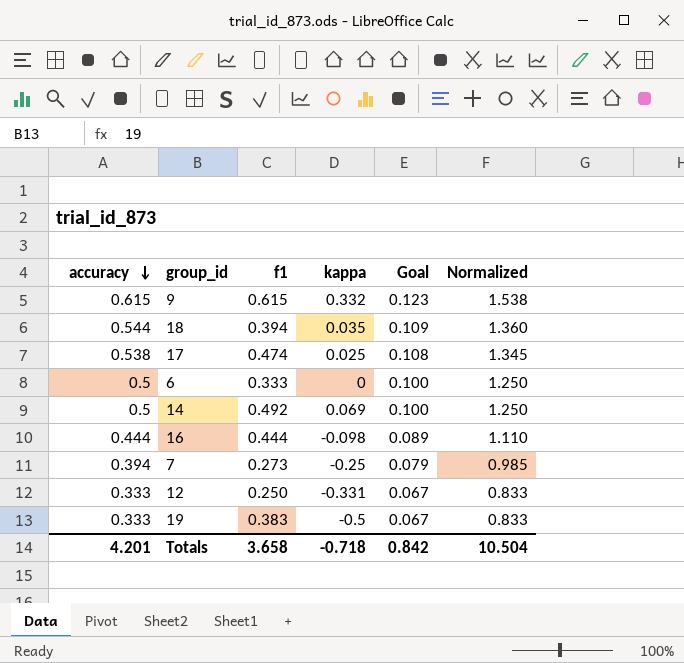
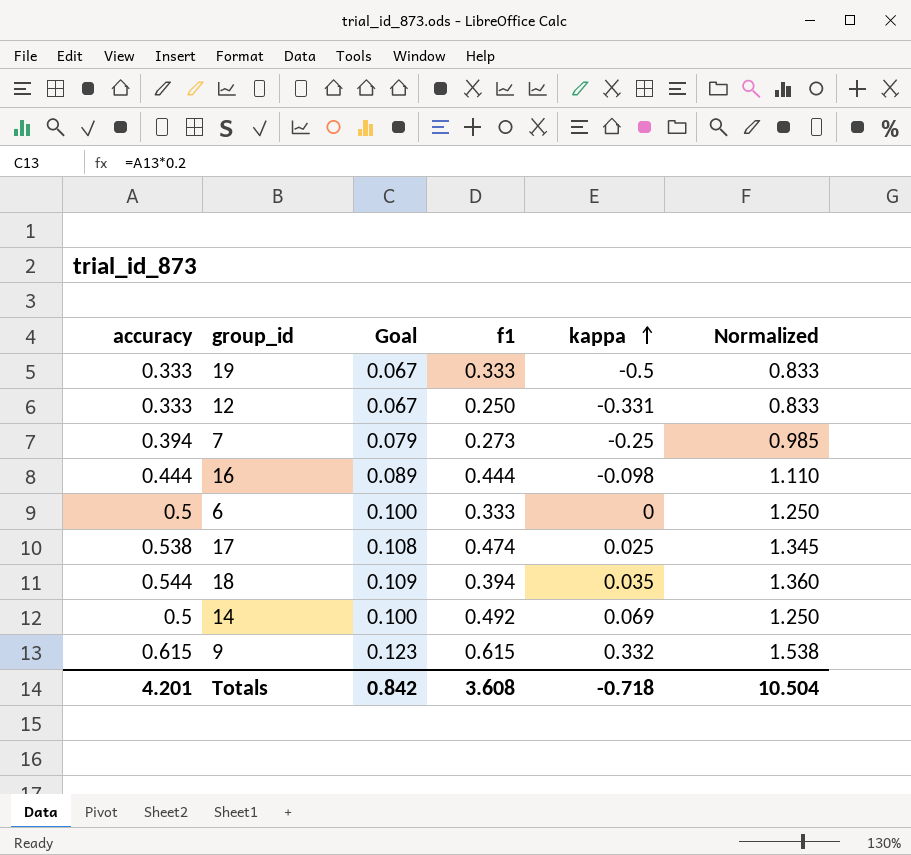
row order: accuracy descending -> kappa ascending
column Goal | position: 5 -> 3
19 | f1: 0.383 -> 0.333
Totals | f1: 3.658 -> 3.608

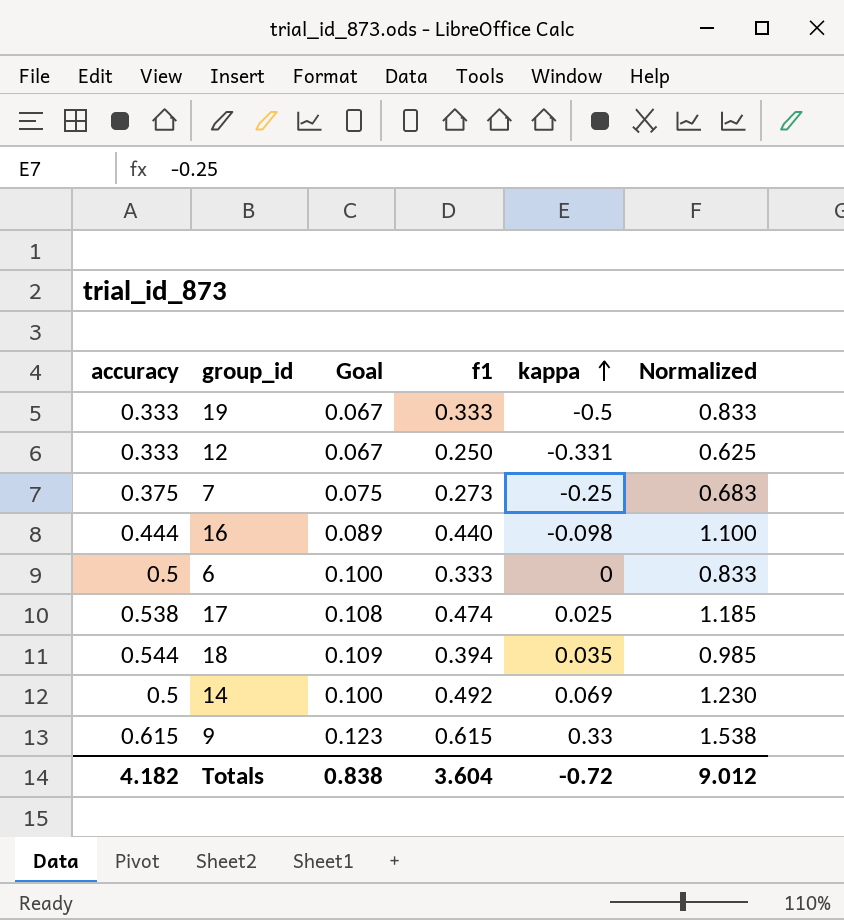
column Normalized | formula: [accuracy] * 2.5 -> [f1] * 2.5
7 | accuracy: 0.394 -> 0.375
7 | Goal: 0.079 -> 0.075
16 | f1: 0.444 -> 0.440
9 | kappa: 0.332 -> 0.33
Totals | accuracy: 4.201 -> 4.182
Totals | Goal: 0.842 -> 0.838
Totals | f1: 3.608 -> 3.604
Totals | kappa: -0.718 -> -0.72
Totals | Normalized: 10.504 -> 9.012

